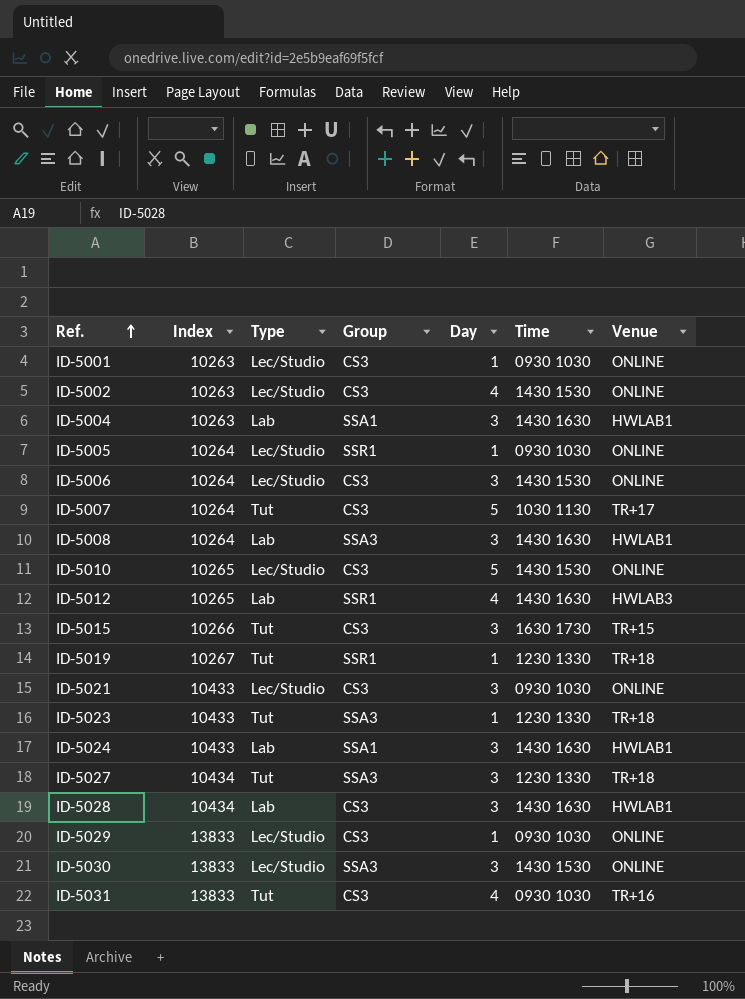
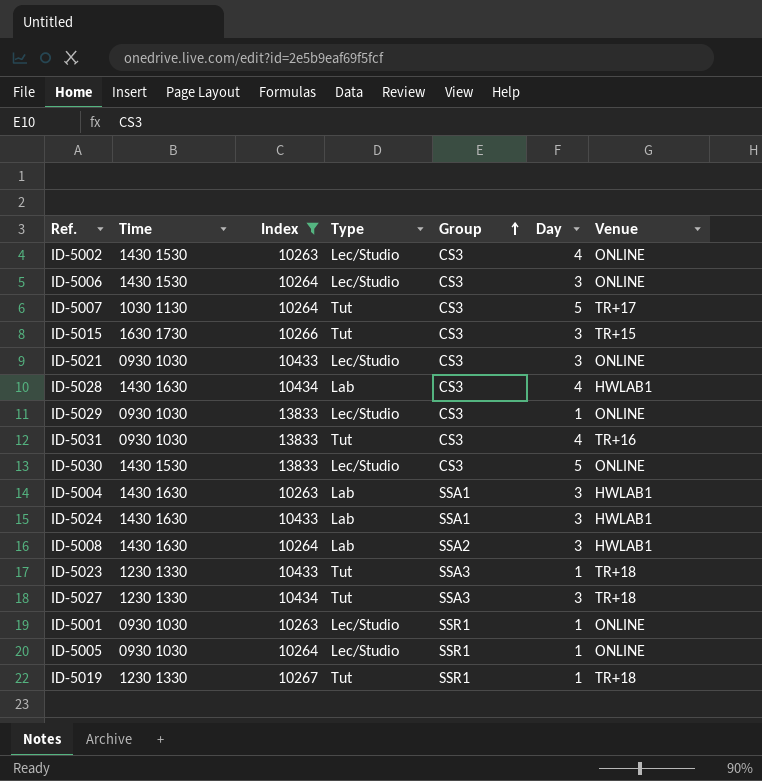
filter: none -> Index != 10265
row order: Ref. ascending -> Group ascending
column Time | position: 6 -> 2
ID-5028 | Day: 3 -> 4
ID-5030 | Group: SSA3 -> CS3
ID-5030 | Day: 3 -> 5
ID-5008 | Group: SSA3 -> SSA2
ID-5001 | Group: CS3 -> SSR1

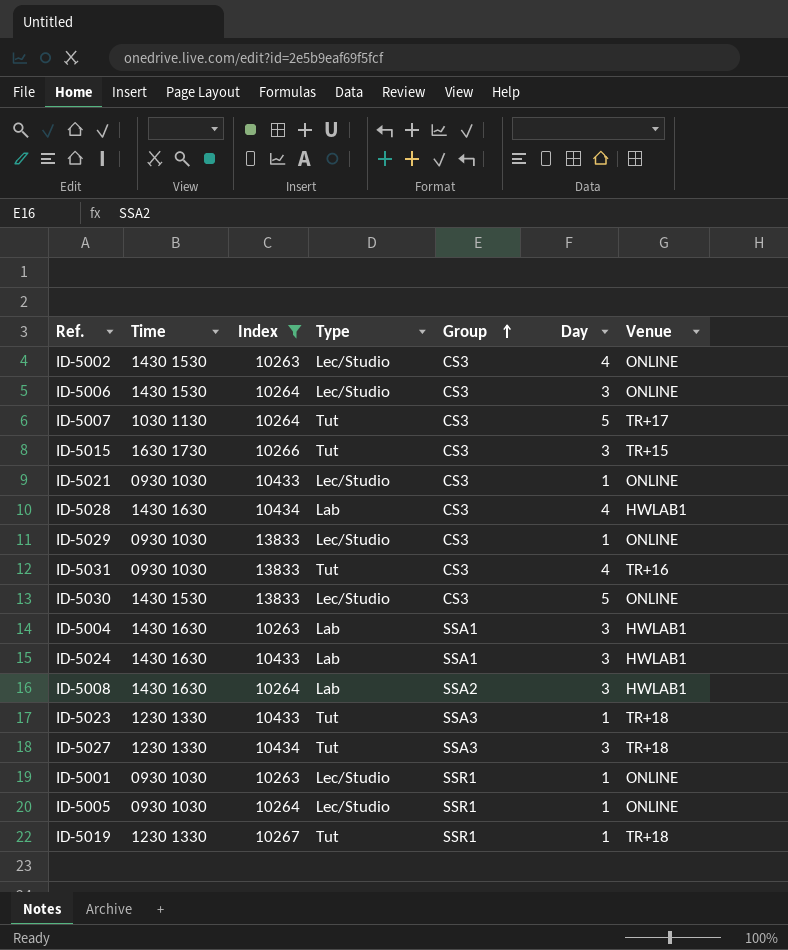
ID-5021 | Day: 3 -> 1

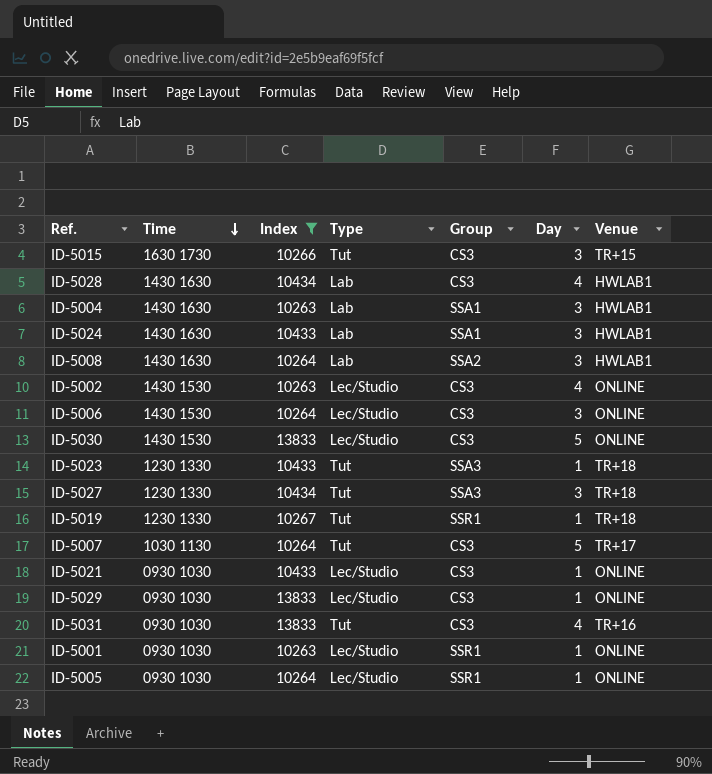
row order: Group ascending -> Time descending

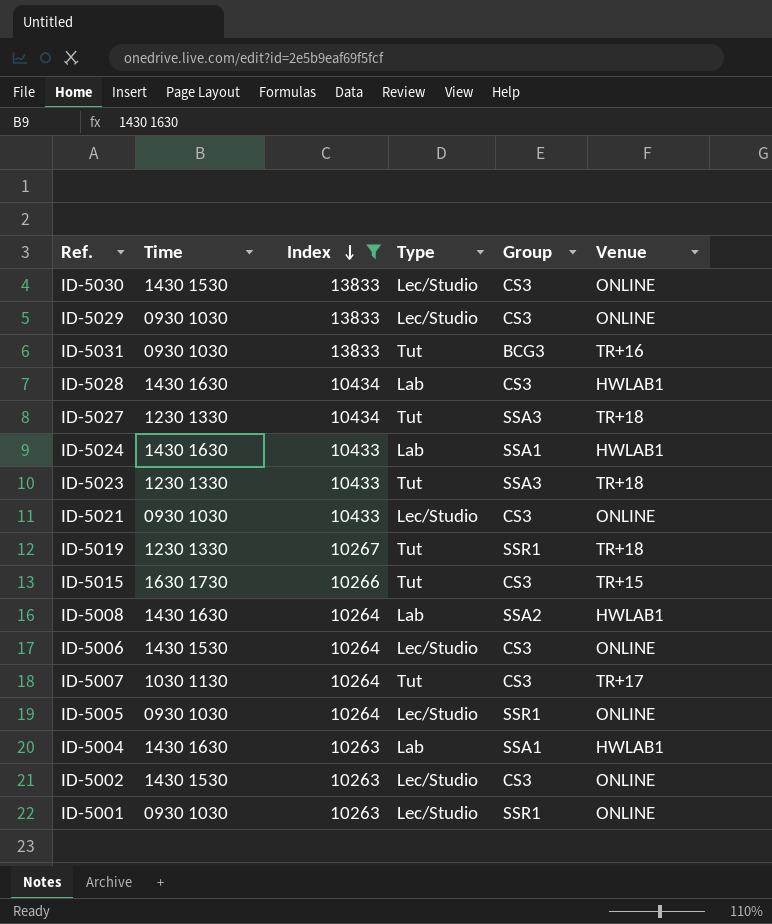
row order: Time descending -> Index descending
column Day | position: 6 -> none
ID-5031 | Group: CS3 -> BCG3

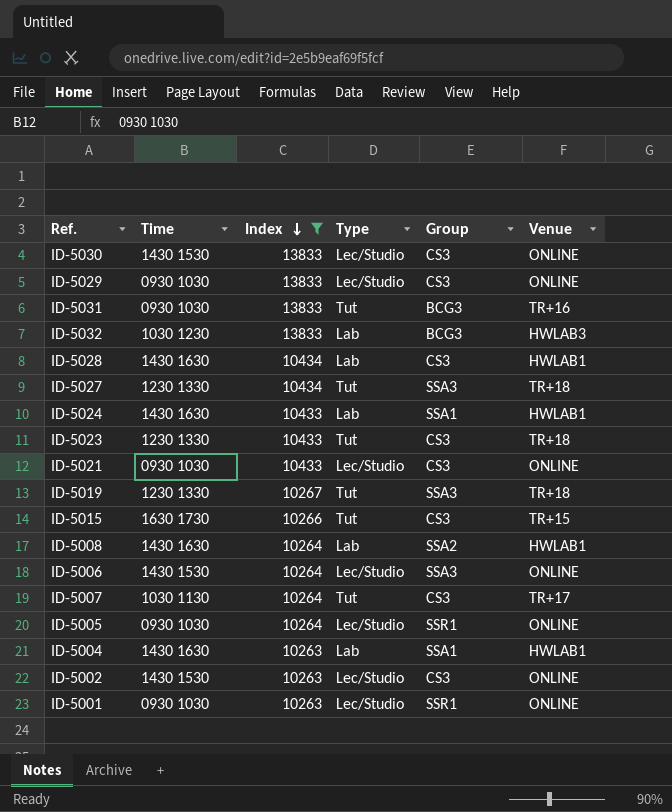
row ID-5032: none -> 1030 1230 | 13833 | Lab | BCG3 | HWLAB3
ID-5023 | Group: SSA3 -> CS3
ID-5019 | Group: SSR1 -> SSA3
ID-5006 | Group: CS3 -> SSA3

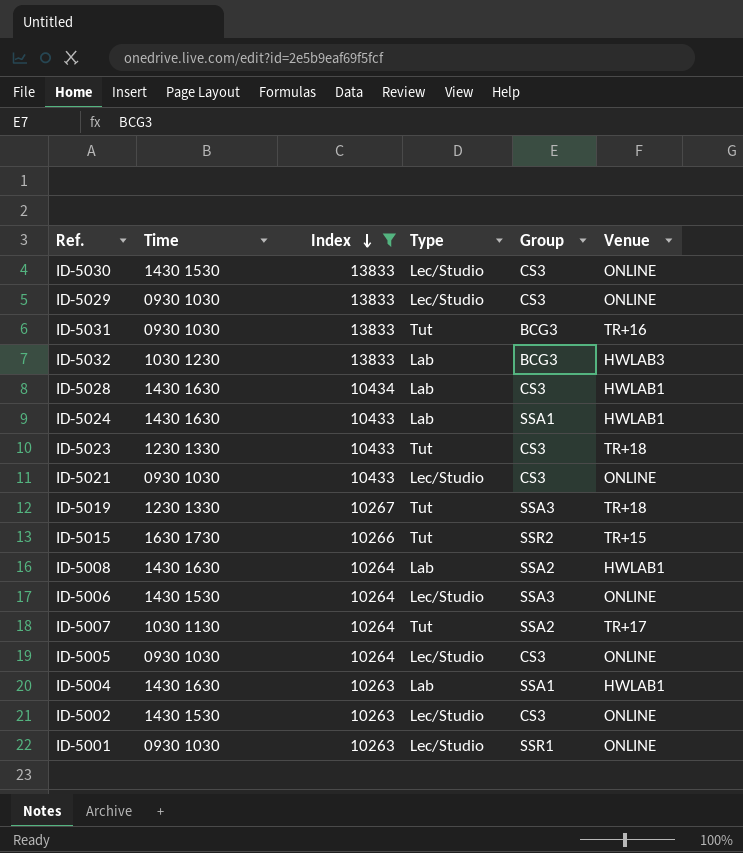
row ID-5027: 1230 1330 | 10434 | Tut | SSA3 | TR+18 -> none
ID-5015 | Group: CS3 -> SSR2
ID-5007 | Group: CS3 -> SSA2
ID-5005 | Group: SSR1 -> CS3

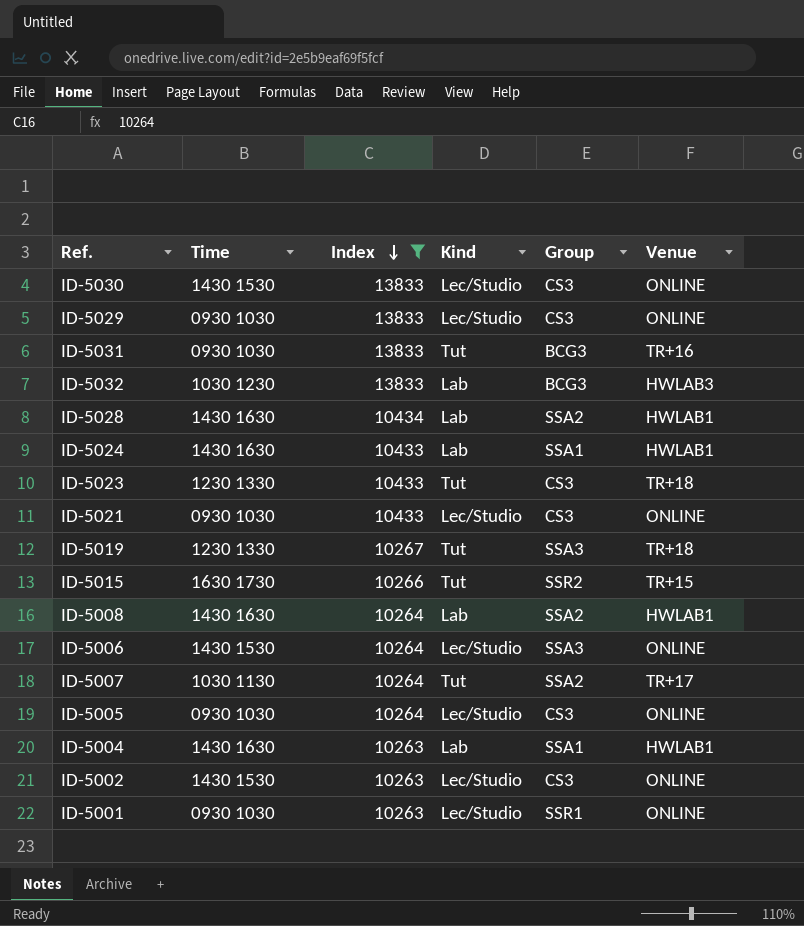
column name: Type -> Kind
ID-5028 | Group: CS3 -> SSA2

